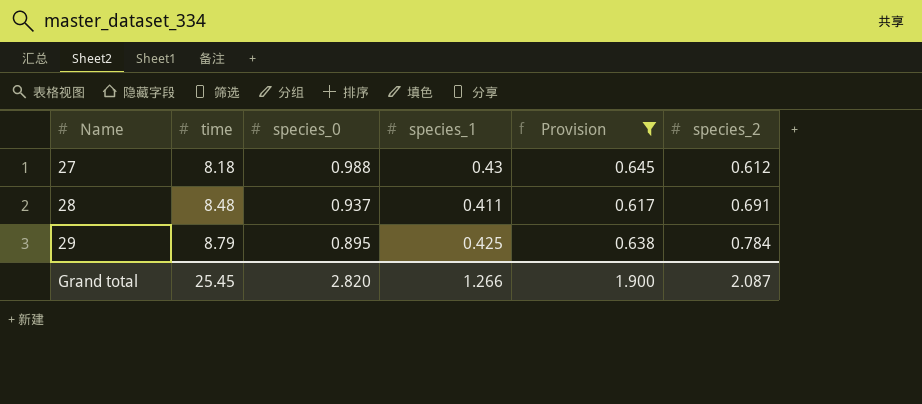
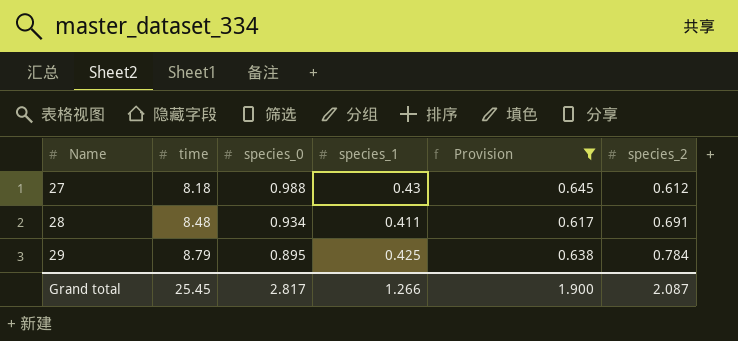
28 | species_0: 0.937 -> 0.934
Grand total | species_0: 2.820 -> 2.817

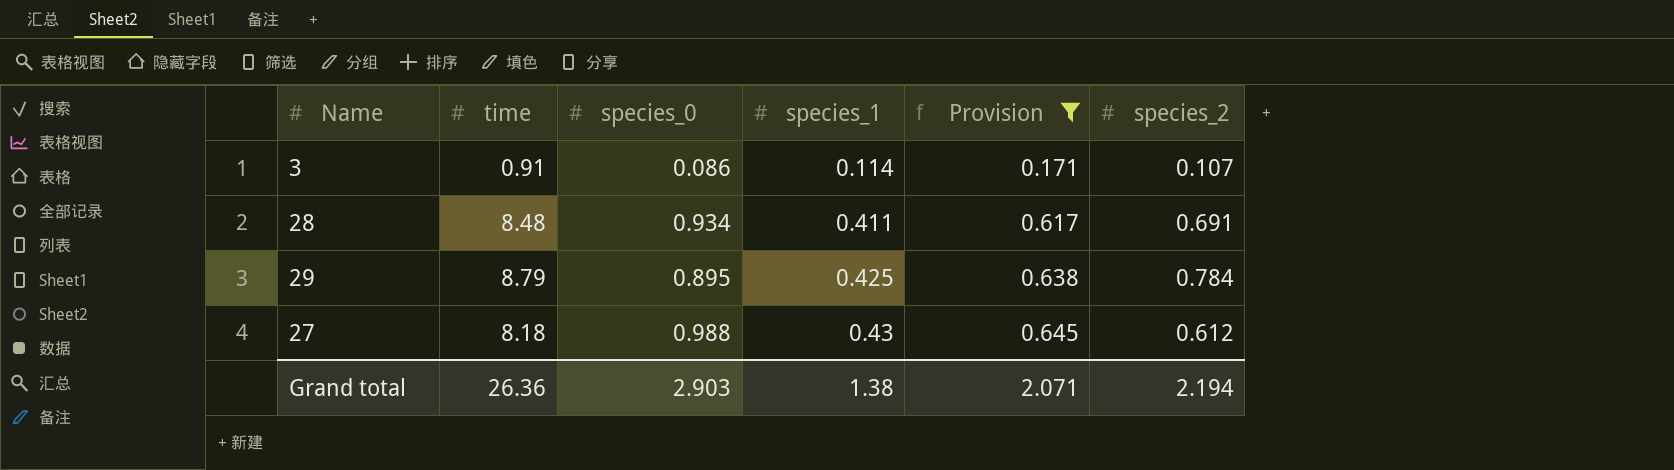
row order: Name ascending -> species_1 ascending
row 3: none -> 0.91 | 0.086 | 0.114 | 0.171 | 0.107
Grand total | time: 25.45 -> 26.36
Grand total | species_0: 2.817 -> 2.903
Grand total | species_1: 1.266 -> 1.38
Grand total | Provision: 1.900 -> 2.071
Grand total | species_2: 2.087 -> 2.194

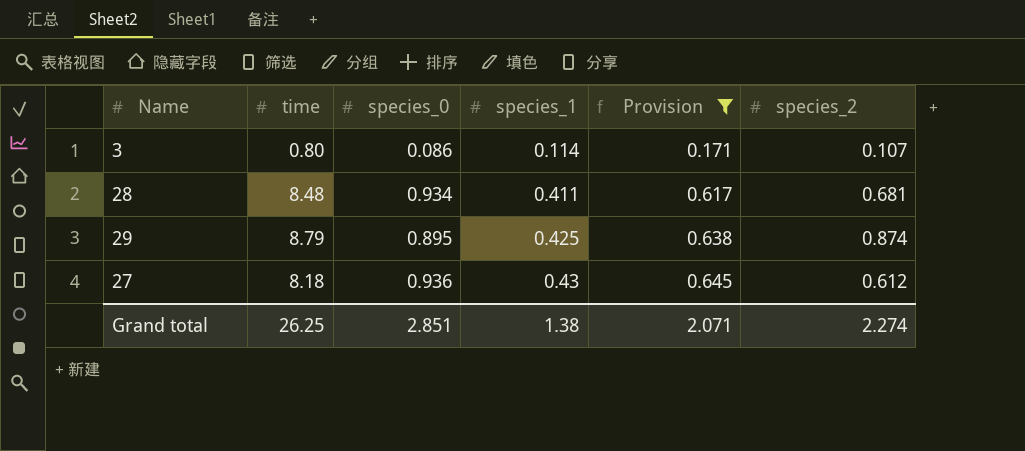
3 | time: 0.91 -> 0.80
28 | species_2: 0.691 -> 0.681
29 | species_2: 0.784 -> 0.874
27 | species_0: 0.988 -> 0.936
Grand total | time: 26.36 -> 26.25
Grand total | species_0: 2.903 -> 2.851
Grand total | species_2: 2.194 -> 2.274

